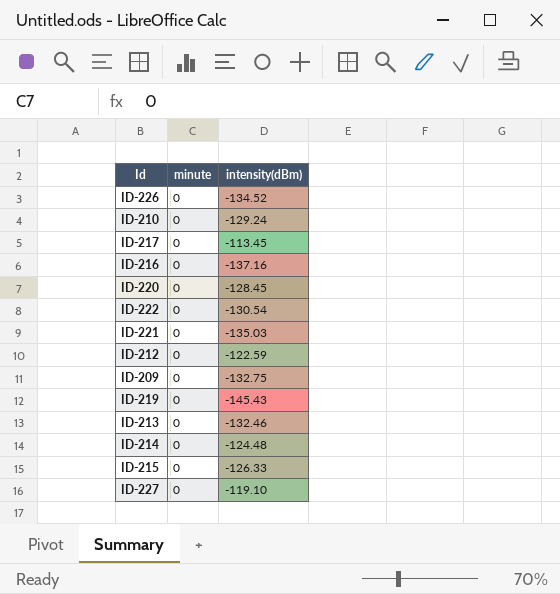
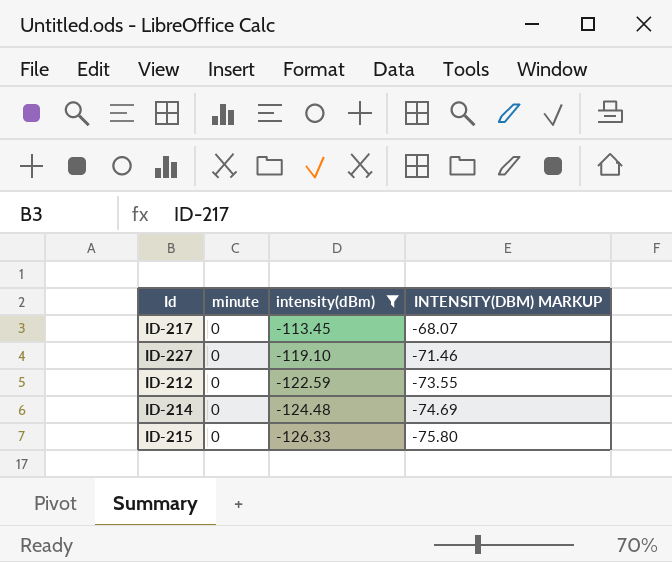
filter: none -> intensity(dBm) >= -126.33
row order: none -> intensity(dBm) descending
column INTENSITY(DBM) MARKUP | formula: none -> [intensity(dBm)] * 0.6

